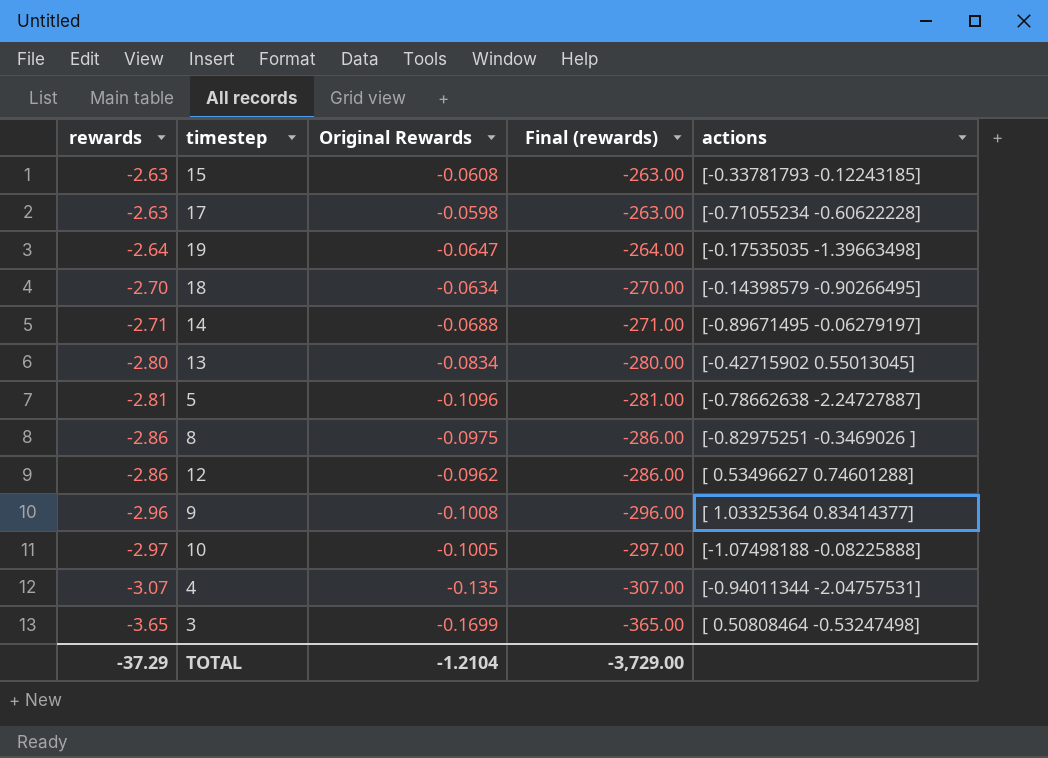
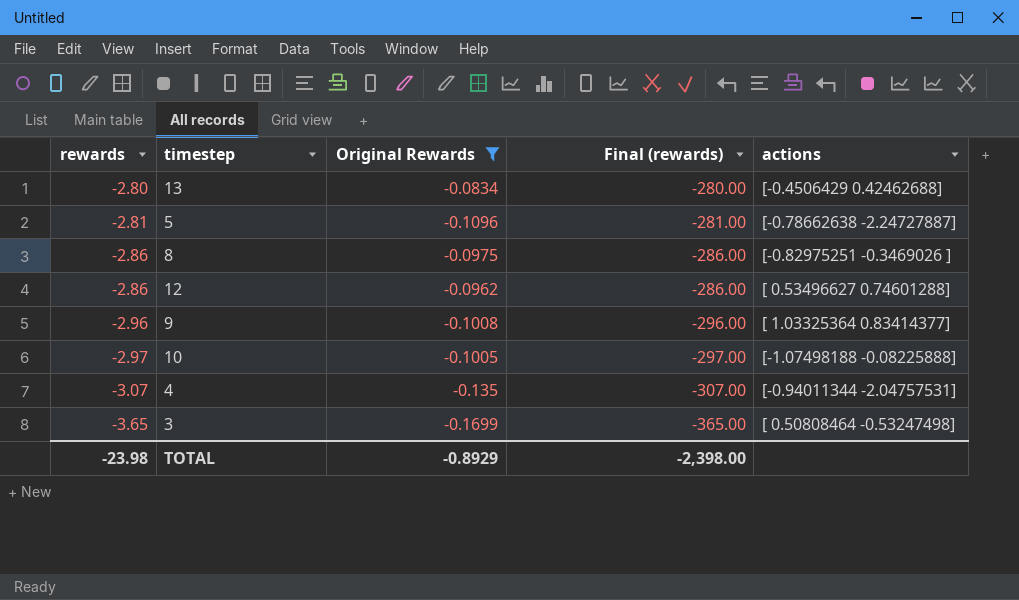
filter: none -> Original Rewards <= -0.0834
13 | actions: [-0.42715902 0.55013045] -> [-0.4506429 0.42462688]
TOTAL | rewards: -37.29 -> -23.98
TOTAL | Original Rewards: -1.2104 -> -0.8929
TOTAL | Final (rewards): -3,729.00 -> -2,398.00

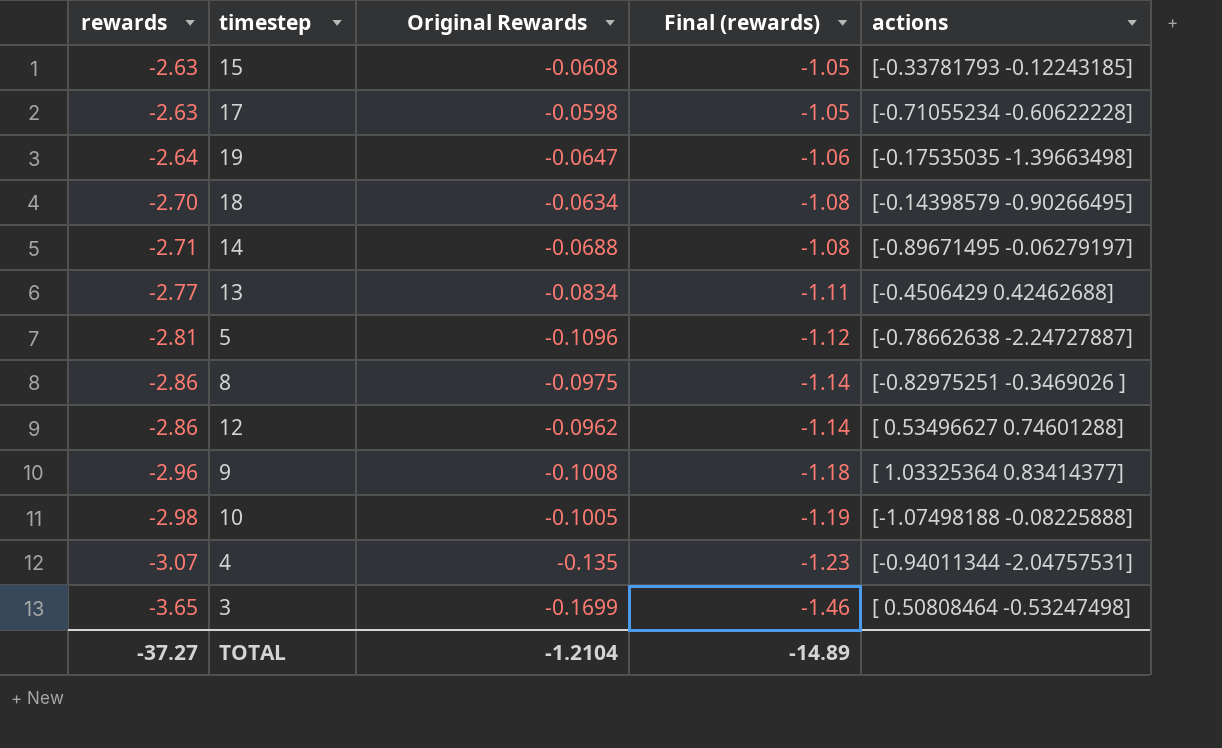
filter: Original Rewards <= -0.0834 -> none
column Final (rewards) | formula: [rewards] * 100 -> [rewards] * 0.4
13 | rewards: -2.80 -> -2.77
10 | rewards: -2.97 -> -2.98
TOTAL | rewards: -23.98 -> -37.27
TOTAL | Original Rewards: -0.8929 -> -1.2104
TOTAL | Final (rewards): -2,398.00 -> -14.89

